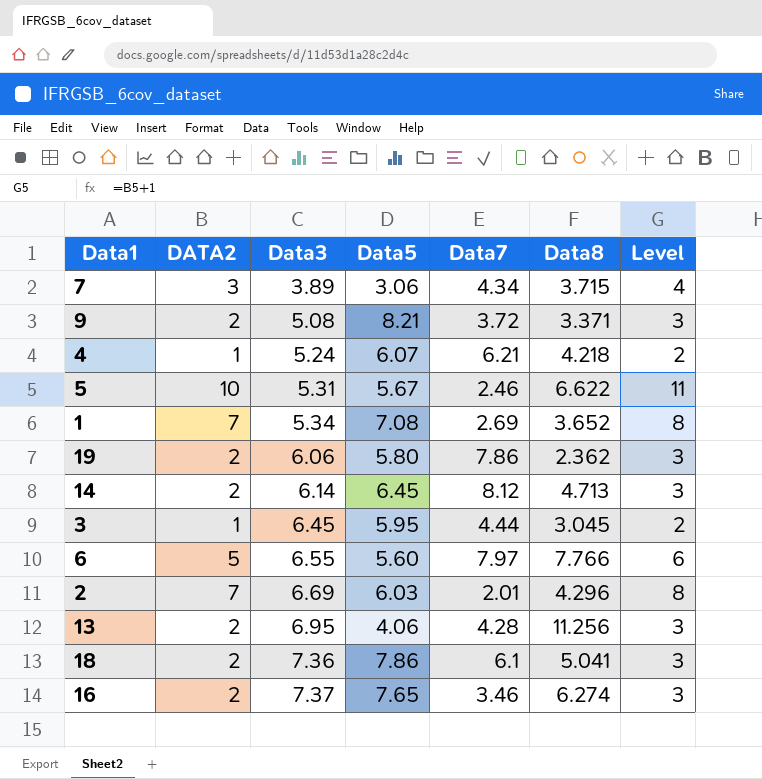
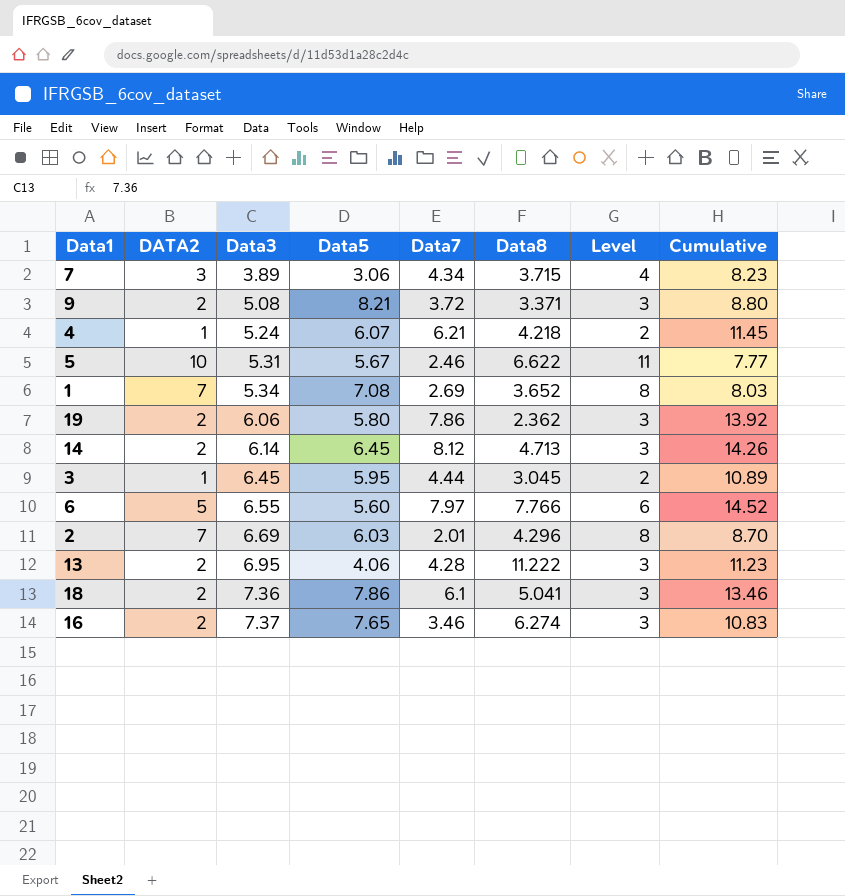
column Cumulative | formula: none -> [Data3] + [Data7]
13 | Data8: 11.256 -> 11.222

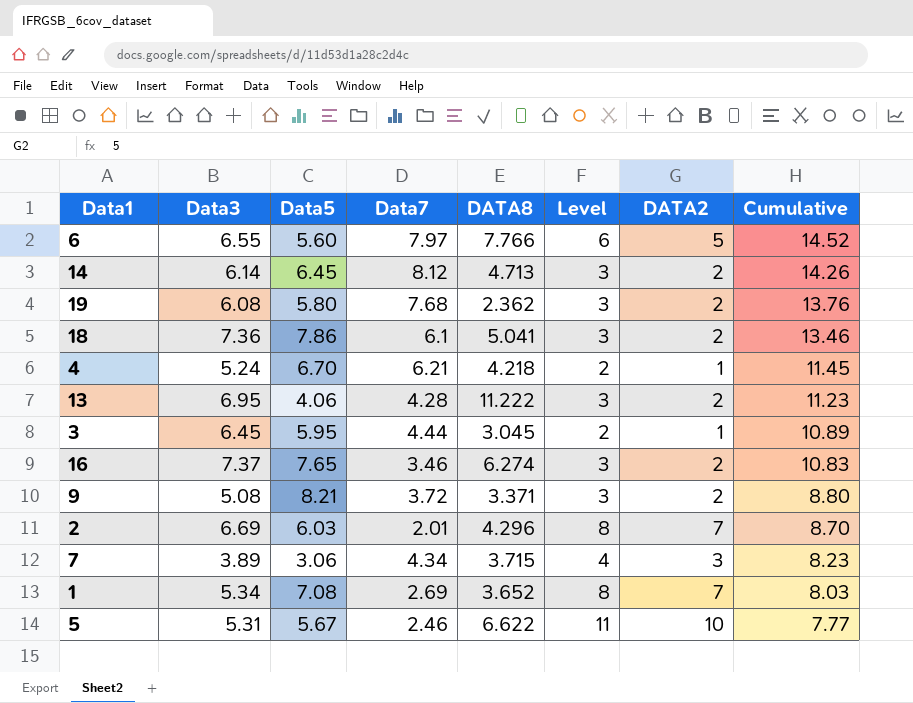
row order: Data3 ascending -> Cumulative descending
column name: Data8 -> DATA8
column DATA2 | position: 2 -> 7
19 | Data3: 6.06 -> 6.08
19 | Data7: 7.86 -> 7.68
19 | Cumulative: 13.92 -> 13.76
4 | Data5: 6.07 -> 6.70

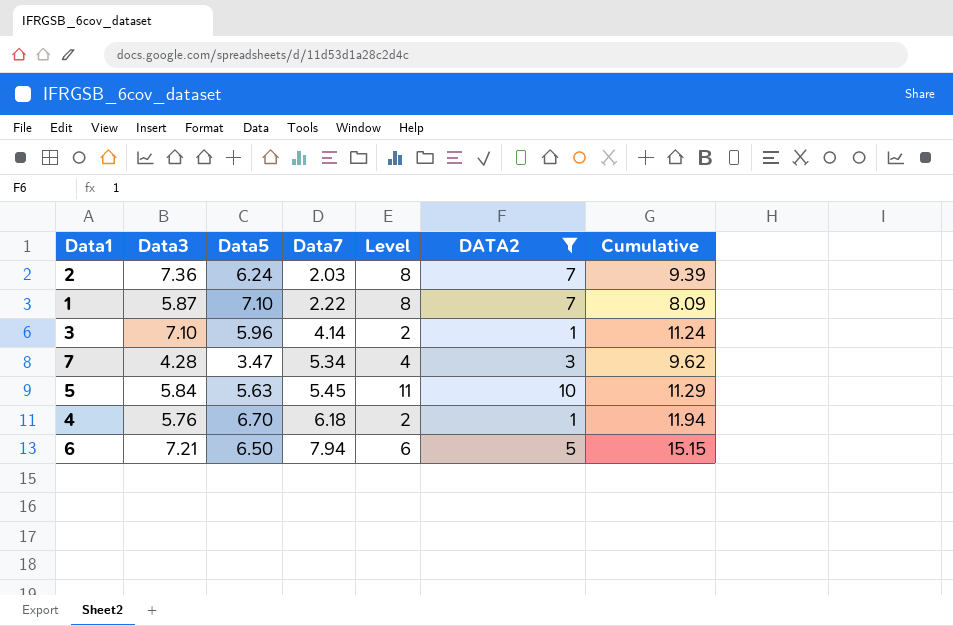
filter: none -> DATA2 != 2
row order: Cumulative descending -> Data7 ascending
column DATA8 | position: 5 -> none
2 | Data3: 6.69 -> 7.36
2 | Data5: 6.03 -> 6.24
2 | Data7: 2.01 -> 2.03
2 | Cumulative: 8.70 -> 9.39
1 | Data3: 5.34 -> 5.87
1 | Data5: 7.08 -> 7.10
1 | Data7: 2.69 -> 2.22
1 | Cumulative: 8.03 -> 8.09
3 | Data3: 6.45 -> 7.10
3 | Data5: 5.95 -> 5.96
3 | Data7: 4.44 -> 4.14
3 | Cumulative: 10.89 -> 11.24
7 | Data3: 3.89 -> 4.28
7 | Data5: 3.06 -> 3.47
7 | Data7: 4.34 -> 5.34
7 | Cumulative: 8.23 -> 9.62
5 | Data3: 5.31 -> 5.84
5 | Data5: 5.67 -> 5.63
5 | Data7: 2.46 -> 5.45
5 | Cumulative: 7.77 -> 11.29
4 | Data3: 5.24 -> 5.76
4 | Data7: 6.21 -> 6.18
4 | Cumulative: 11.45 -> 11.94
6 | Data3: 6.55 -> 7.21
6 | Data5: 5.60 -> 6.50
6 | Data7: 7.97 -> 7.94
6 | Cumulative: 14.52 -> 15.15

